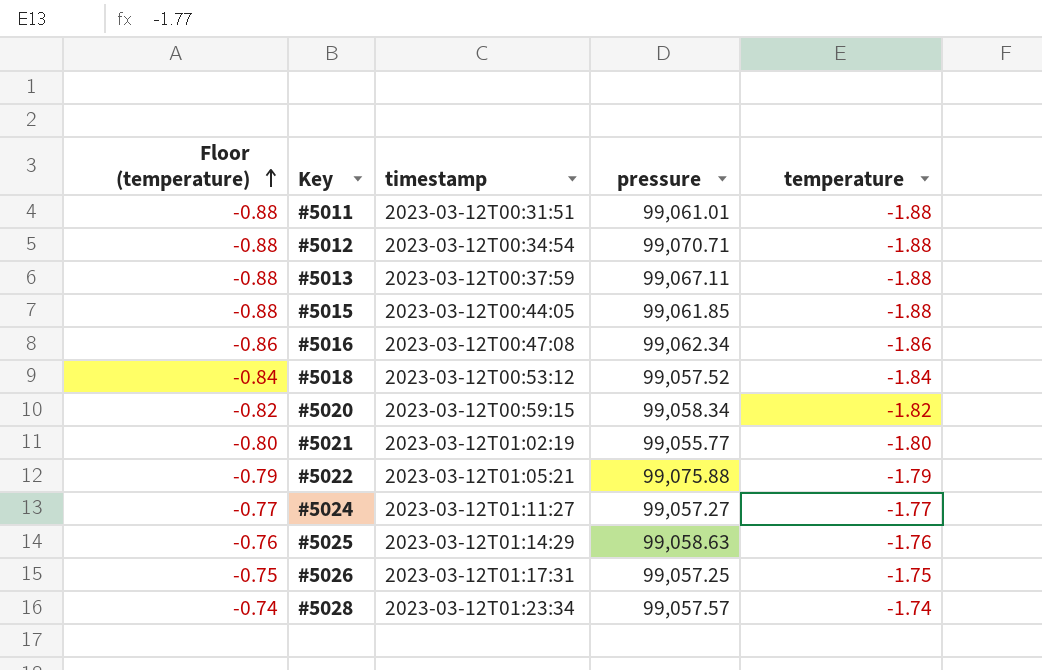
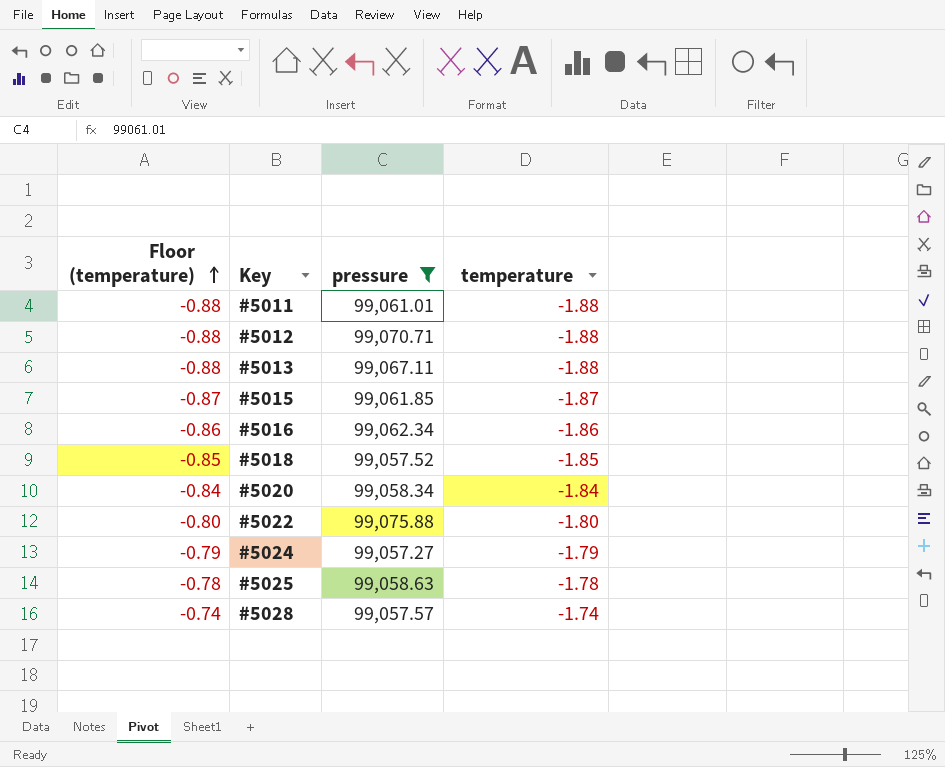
filter: none -> pressure >= 99,057.27
column timestamp | position: 3 -> none
#5015 | Floor (temperature): -0.88 -> -0.87
#5015 | temperature: -1.88 -> -1.87
#5018 | Floor (temperature): -0.84 -> -0.85
#5018 | temperature: -1.84 -> -1.85
#5020 | Floor (temperature): -0.82 -> -0.84
#5020 | temperature: -1.82 -> -1.84
#5022 | Floor (temperature): -0.79 -> -0.80
#5022 | temperature: -1.79 -> -1.80
#5024 | Floor (temperature): -0.77 -> -0.79
#5024 | temperature: -1.77 -> -1.79
#5025 | Floor (temperature): -0.76 -> -0.78
#5025 | temperature: -1.76 -> -1.78

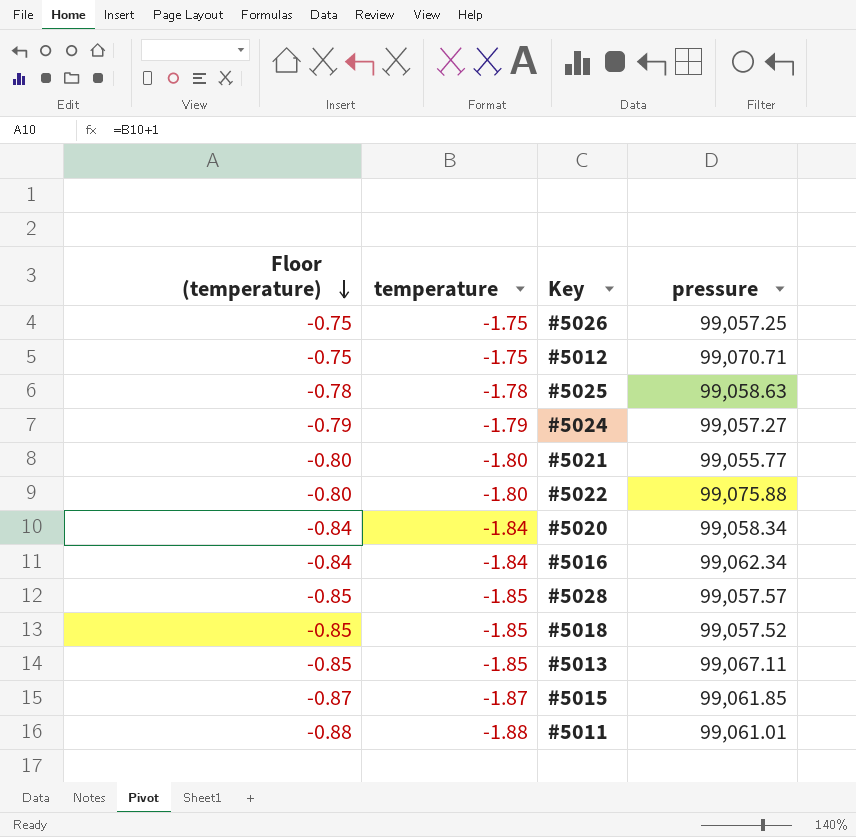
filter: pressure >= 99,057.27 -> none
row order: Floor (temperature) ascending -> Floor (temperature) descending
column temperature | position: 4 -> 2
#5012 | Floor (temperature): -0.88 -> -0.75
#5012 | temperature: -1.88 -> -1.75
#5016 | Floor (temperature): -0.86 -> -0.84
#5016 | temperature: -1.86 -> -1.84
#5028 | Floor (temperature): -0.74 -> -0.85
#5028 | temperature: -1.74 -> -1.85
#5013 | Floor (temperature): -0.88 -> -0.85
#5013 | temperature: -1.88 -> -1.85

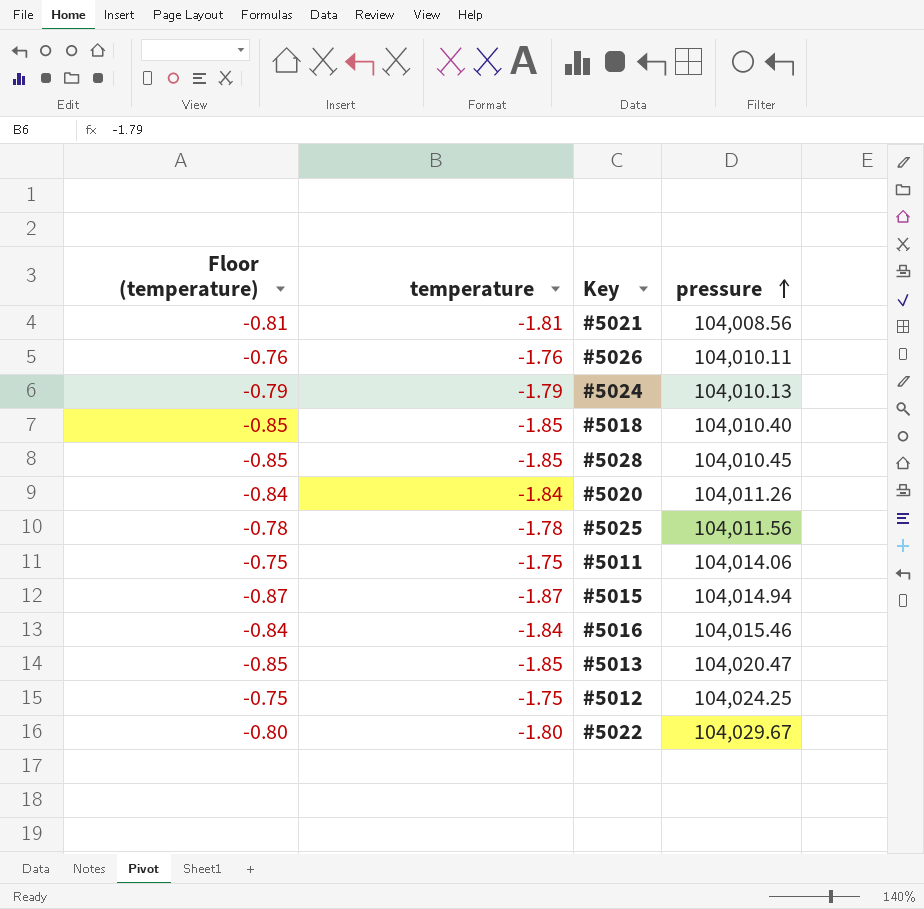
row order: Floor (temperature) descending -> pressure ascending
#5021 | Floor (temperature): -0.80 -> -0.81
#5021 | temperature: -1.80 -> -1.81
#5021 | pressure: 99,055.77 -> 104,008.56
#5026 | Floor (temperature): -0.75 -> -0.76
#5026 | temperature: -1.75 -> -1.76
#5026 | pressure: 99,057.25 -> 104,010.11
#5024 | pressure: 99,057.27 -> 104,010.13
#5018 | pressure: 99,057.52 -> 104,010.40
#5028 | pressure: 99,057.57 -> 104,010.45
#5020 | pressure: 99,058.34 -> 104,011.26
#5025 | pressure: 99,058.63 -> 104,011.56
#5011 | Floor (temperature): -0.88 -> -0.75
#5011 | temperature: -1.88 -> -1.75
#5011 | pressure: 99,061.01 -> 104,014.06
#5015 | pressure: 99,061.85 -> 104,014.94
#5016 | pressure: 99,062.34 -> 104,015.46
#5013 | pressure: 99,067.11 -> 104,020.47
#5012 | pressure: 99,070.71 -> 104,024.25
#5022 | pressure: 99,075.88 -> 104,029.67

